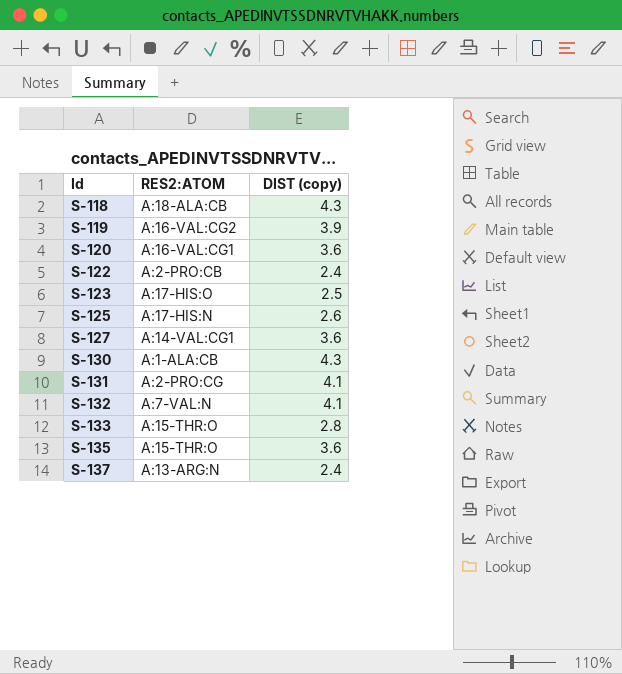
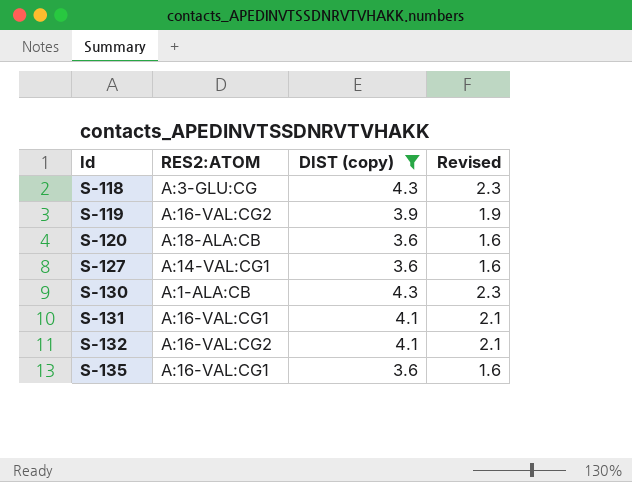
filter: none -> DIST (copy) >= 3.6
column Revised | formula: none -> [DIST (copy)] - 2
S-118 | RES2:ATOM: A:18-ALA:CB -> A:3-GLU:CG
S-120 | RES2:ATOM: A:16-VAL:CG1 -> A:18-ALA:CB
S-131 | RES2:ATOM: A:2-PRO:CG -> A:16-VAL:CG1
S-132 | RES2:ATOM: A:7-VAL:N -> A:16-VAL:CG2
S-135 | RES2:ATOM: A:15-THR:O -> A:16-VAL:CG1

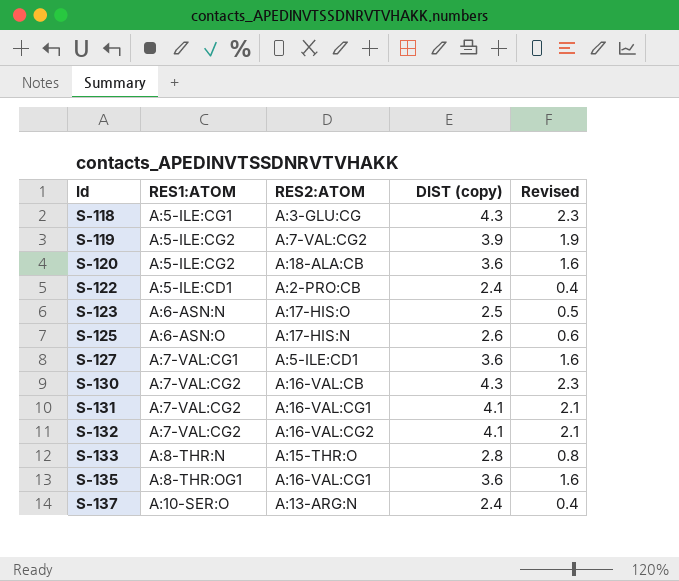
filter: DIST (copy) >= 3.6 -> none
column RES1:ATOM | position: none -> 2
S-119 | RES2:ATOM: A:16-VAL:CG2 -> A:7-VAL:CG2
S-127 | RES2:ATOM: A:14-VAL:CG1 -> A:5-ILE:CD1
S-130 | RES2:ATOM: A:1-ALA:CB -> A:16-VAL:CB

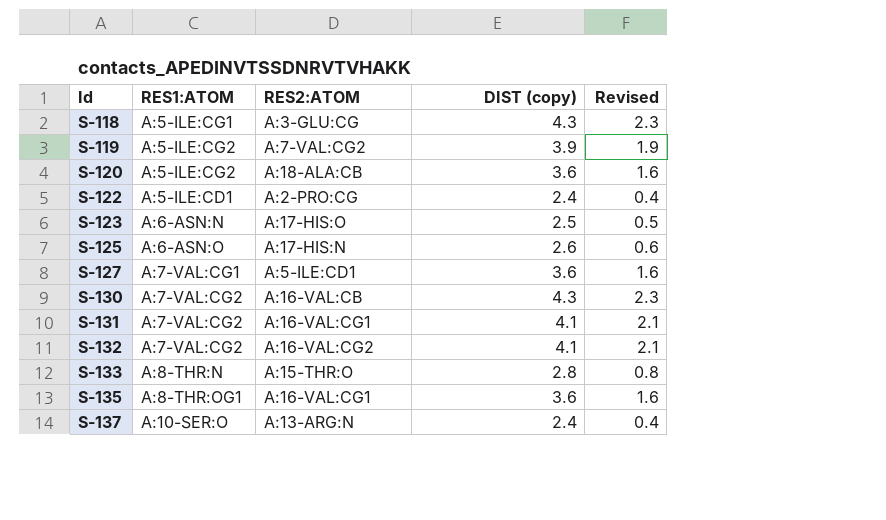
S-122 | RES2:ATOM: A:2-PRO:CB -> A:2-PRO:CG

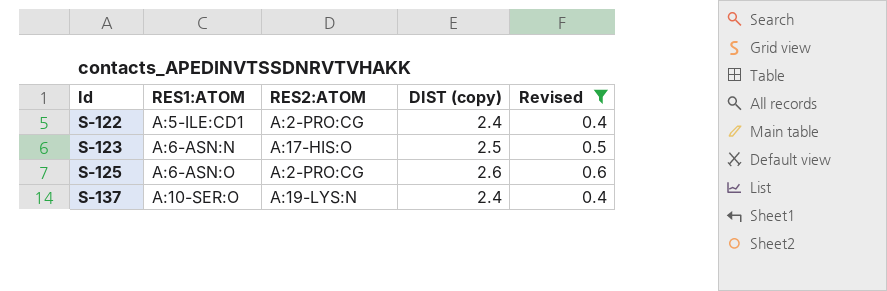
filter: none -> Revised <= 0.6
S-125 | RES2:ATOM: A:17-HIS:N -> A:2-PRO:CG
S-137 | RES2:ATOM: A:13-ARG:N -> A:19-LYS:N

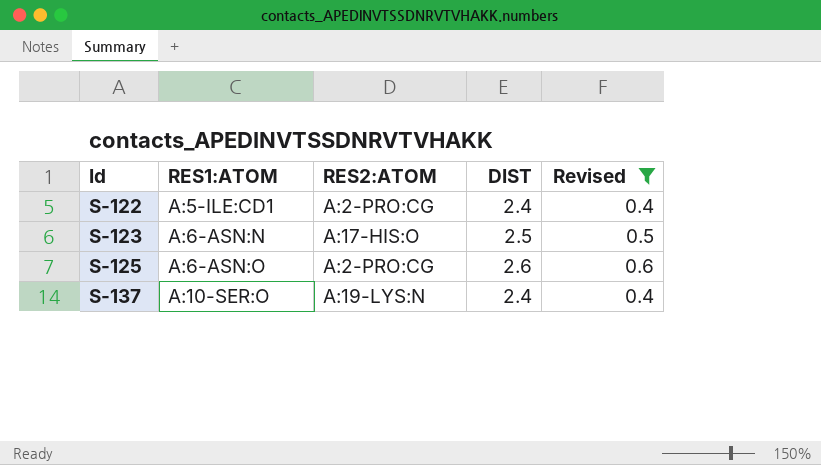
column name: DIST (copy) -> DIST

